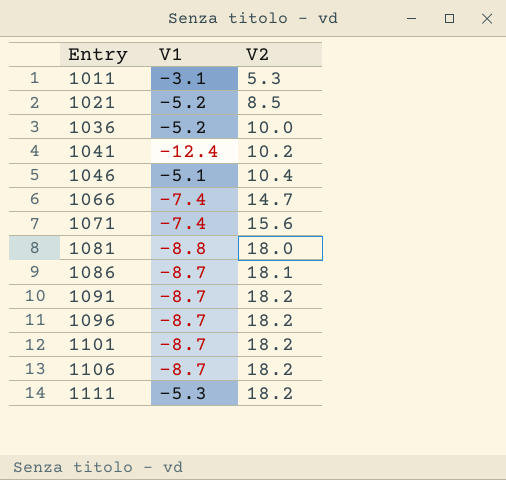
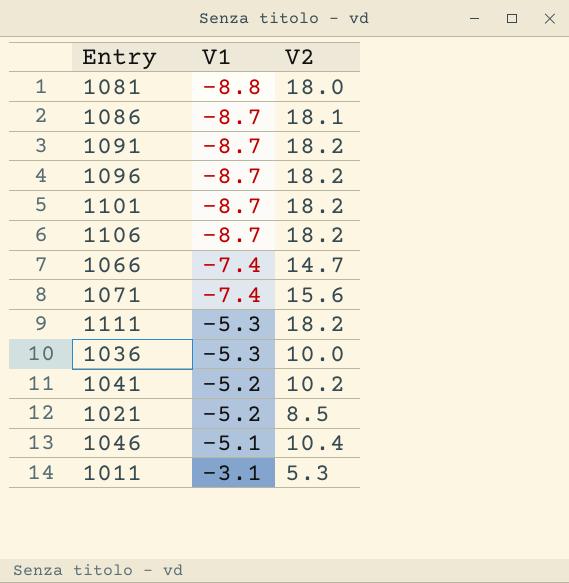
row order: Entry ascending -> V1 ascending
1036 | V1: -5.2 -> -5.3
1041 | V1: -12.4 -> -5.2

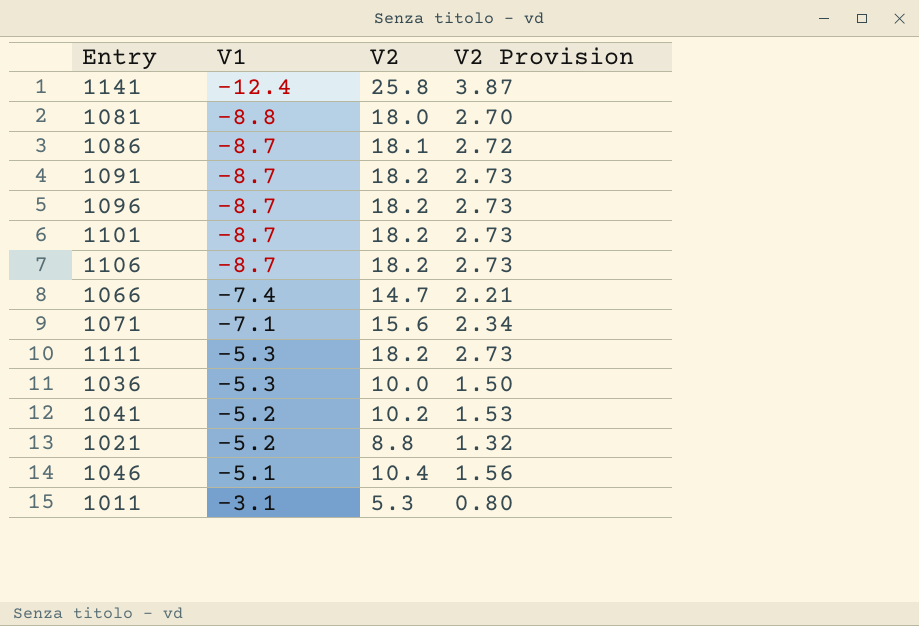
column V2 Provision | formula: none -> [V2] * 0.15
row 1141: none -> -12.4 | 25.8 | 3.87
1071 | V1: -7.4 -> -7.1
1021 | V2: 8.5 -> 8.8

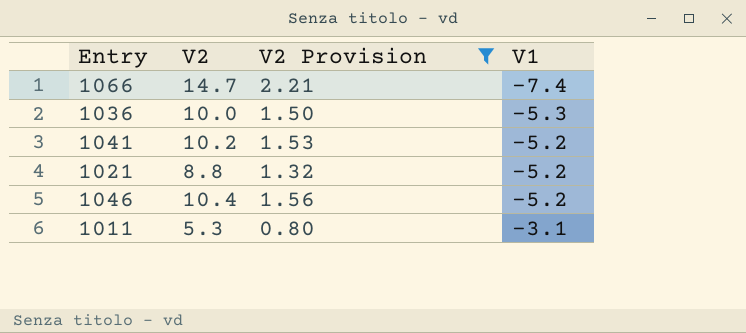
filter: none -> V2 Provision <= 2.21
column V1 | position: 2 -> 4
1046 | V1: -5.1 -> -5.2

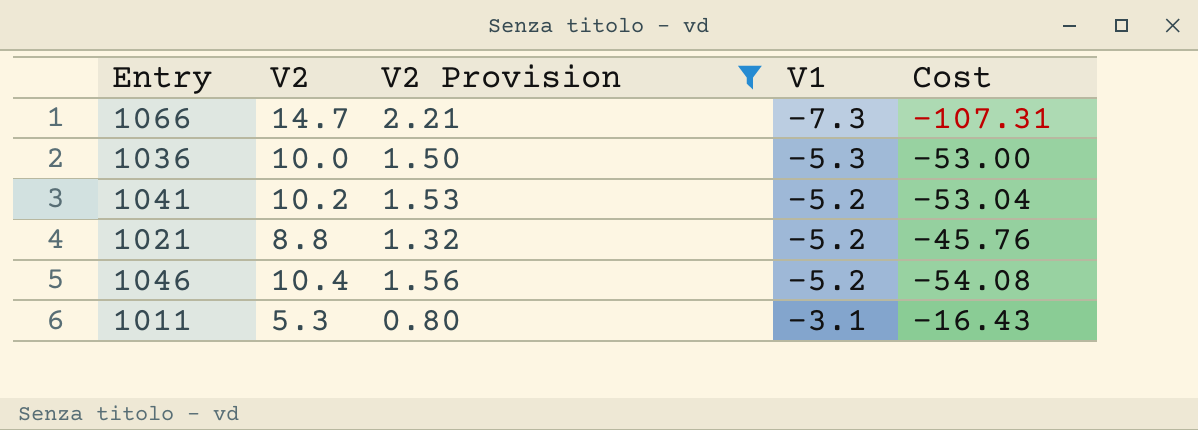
column Cost | formula: none -> [V2] * [V1]
1066 | V1: -7.4 -> -7.3

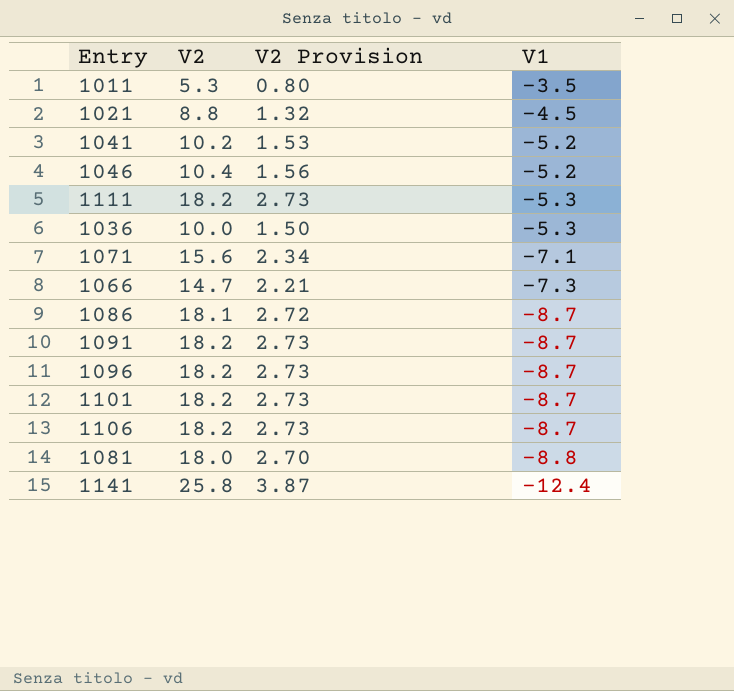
filter: V2 Provision <= 2.21 -> none
row order: V1 ascending -> V1 descending
column Cost | formula: [V2] * [V1] -> none
1011 | V1: -3.1 -> -3.5
1021 | V1: -5.2 -> -4.5

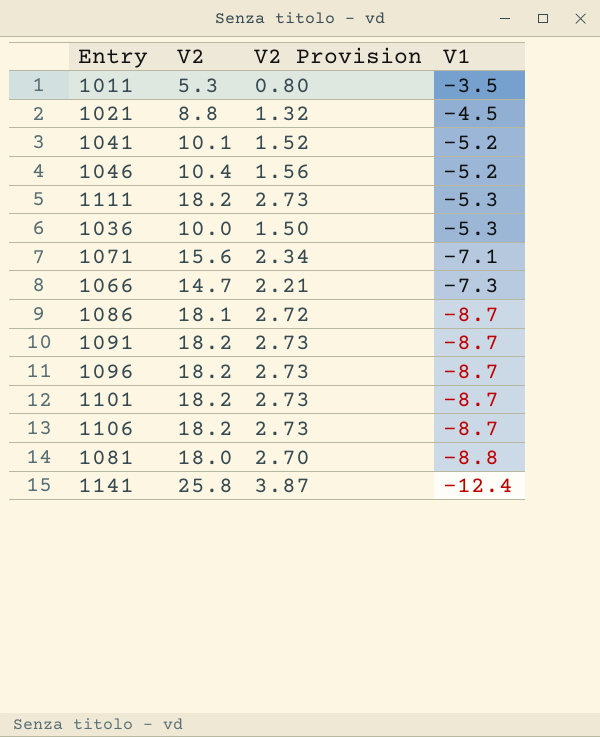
1041 | V2: 10.2 -> 10.1
1041 | V2 Provision: 1.53 -> 1.52

